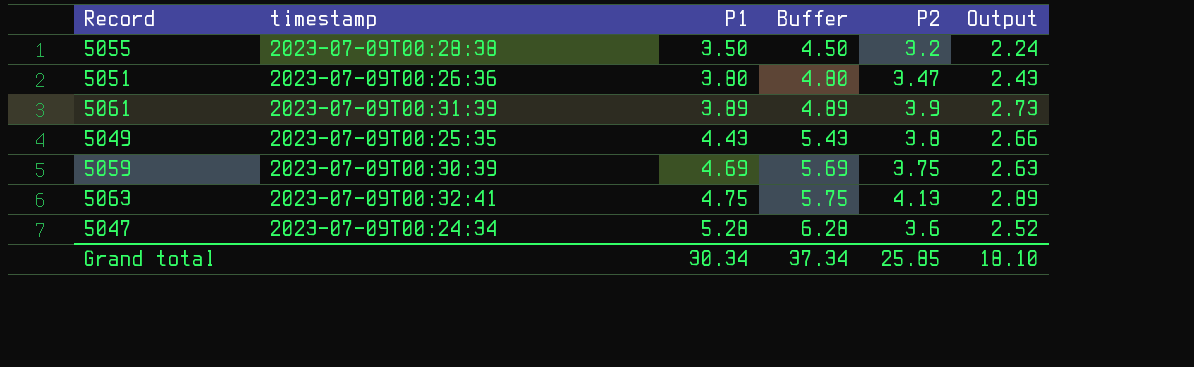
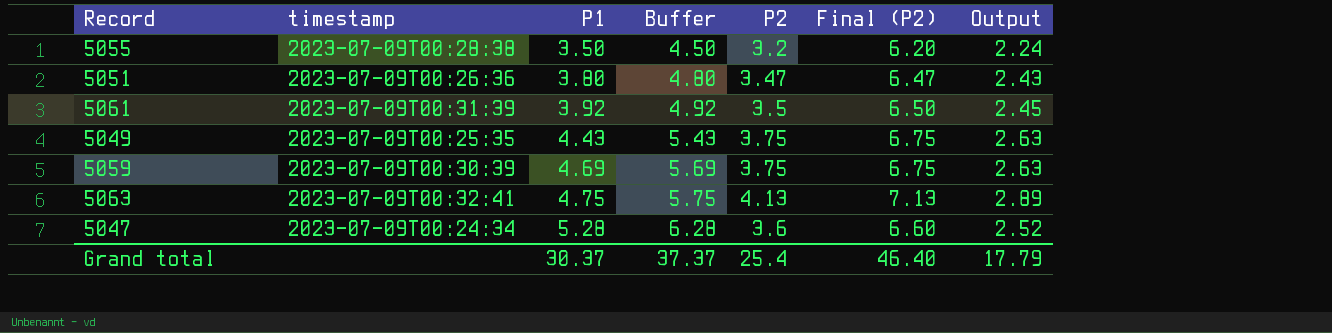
column Final (P2) | formula: none -> [P2] + 3
5061 | P1: 3.89 -> 3.92
5061 | Buffer: 4.89 -> 4.92
5061 | P2: 3.9 -> 3.5
5061 | Output: 2.73 -> 2.45
5049 | P2: 3.8 -> 3.75
5049 | Output: 2.66 -> 2.63
Grand total | P1: 30.34 -> 30.37
Grand total | Buffer: 37.34 -> 37.37
Grand total | P2: 25.85 -> 25.4
Grand total | Output: 18.10 -> 17.79

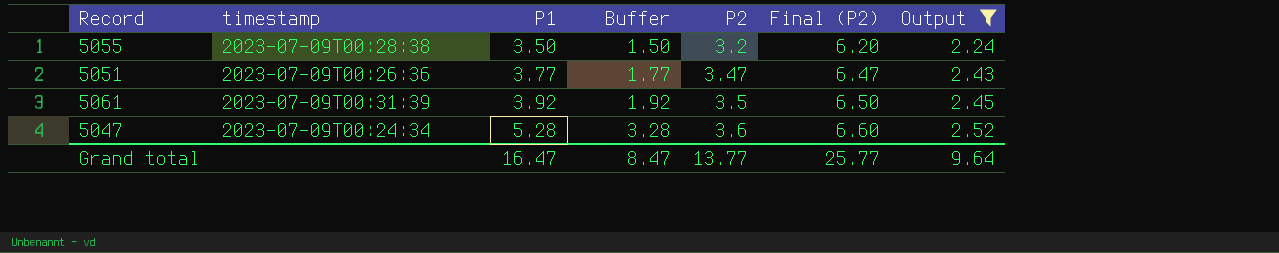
filter: none -> Output <= 2.52
column Buffer | formula: [P1] + 1 -> [P1] - 2
5051 | P1: 3.80 -> 3.77
Grand total | P1: 30.37 -> 16.47
Grand total | Buffer: 37.37 -> 8.47
Grand total | P2: 25.4 -> 13.77
Grand total | Final (P2): 46.40 -> 25.77
Grand total | Output: 17.79 -> 9.64

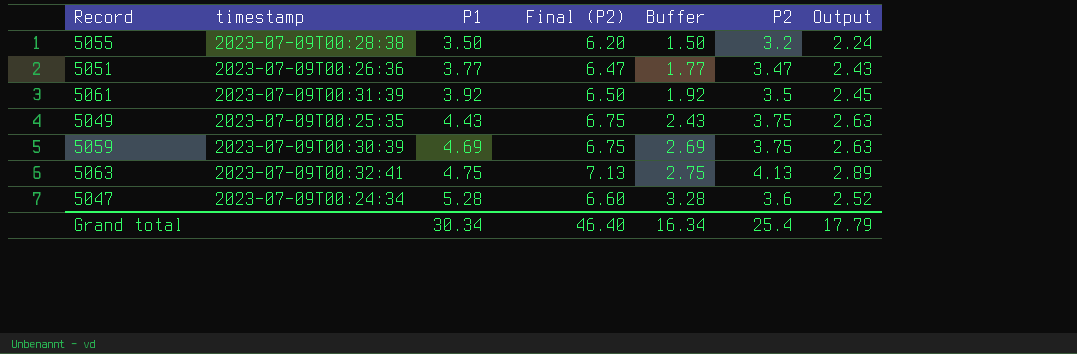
filter: Output <= 2.52 -> none
column Final (P2) | position: 6 -> 4
Grand total | P1: 16.47 -> 30.34
Grand total | Final (P2): 25.77 -> 46.40
Grand total | Buffer: 8.47 -> 16.34
Grand total | P2: 13.77 -> 25.4
Grand total | Output: 9.64 -> 17.79

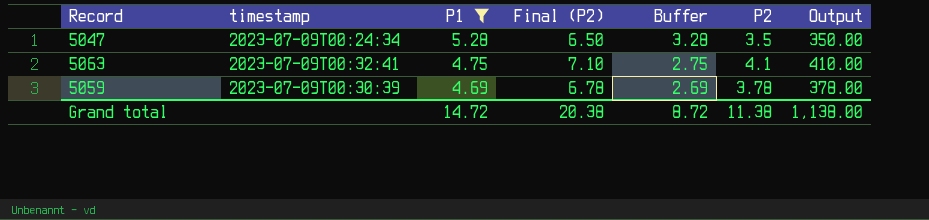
filter: none -> P1 >= 4.69
row order: P1 ascending -> P1 descending
column Output | formula: [P2] * 0.7 -> [P2] * 100
5047 | Final (P2): 6.60 -> 6.50
5047 | P2: 3.6 -> 3.5
5063 | Final (P2): 7.13 -> 7.10
5063 | P2: 4.13 -> 4.1
5059 | Final (P2): 6.75 -> 6.78
5059 | P2: 3.75 -> 3.78
Grand total | P1: 30.34 -> 14.72
Grand total | Final (P2): 46.40 -> 20.38
Grand total | Buffer: 16.34 -> 8.72
Grand total | P2: 25.4 -> 11.38
Grand total | Output: 17.79 -> 1,138.00

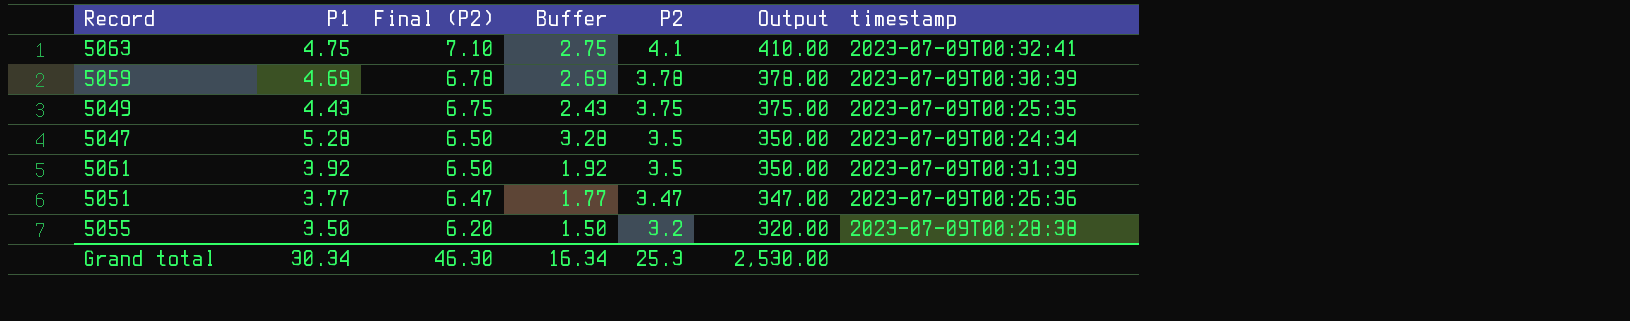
filter: P1 >= 4.69 -> none
row order: P1 descending -> Final (P2) descending
column timestamp | position: 2 -> 7
Grand total | P1: 14.72 -> 30.34
Grand total | Final (P2): 20.38 -> 46.30
Grand total | Buffer: 8.72 -> 16.34
Grand total | P2: 11.38 -> 25.3
Grand total | Output: 1,138.00 -> 2,530.00

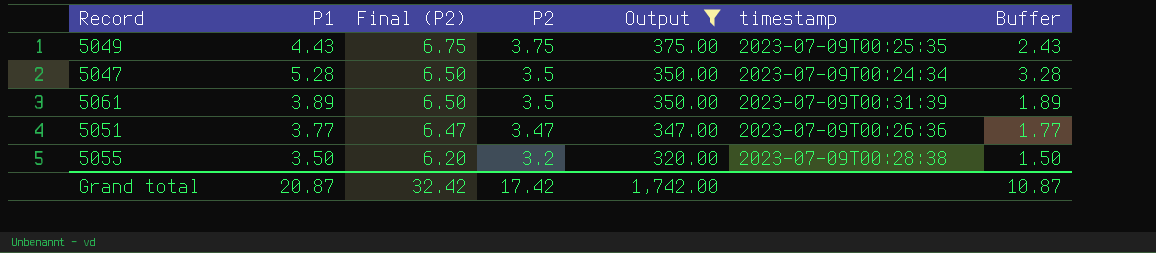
filter: none -> Output <= 375.00
column Buffer | position: 4 -> 7
5061 | P1: 3.92 -> 3.89
5061 | Buffer: 1.92 -> 1.89
Grand total | P1: 30.34 -> 20.87
Grand total | Final (P2): 46.30 -> 32.42
Grand total | P2: 25.3 -> 17.42
Grand total | Output: 2,530.00 -> 1,742.00
Grand total | Buffer: 16.34 -> 10.87

